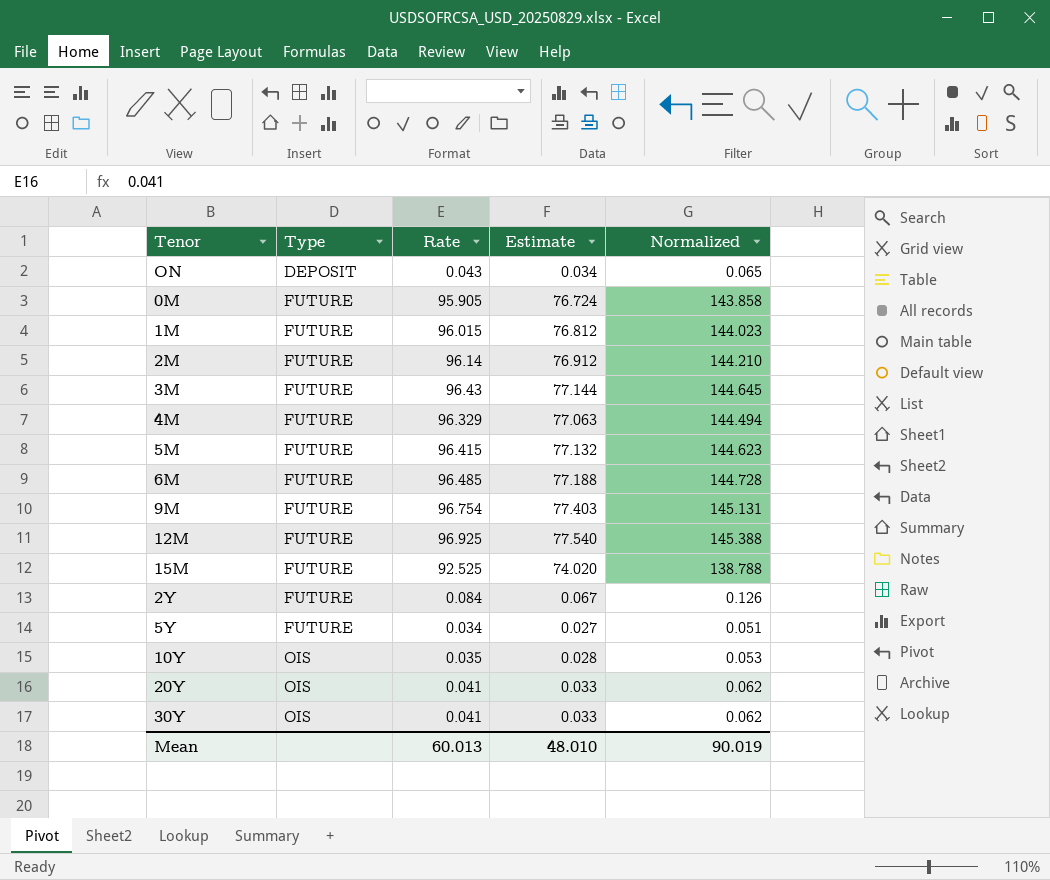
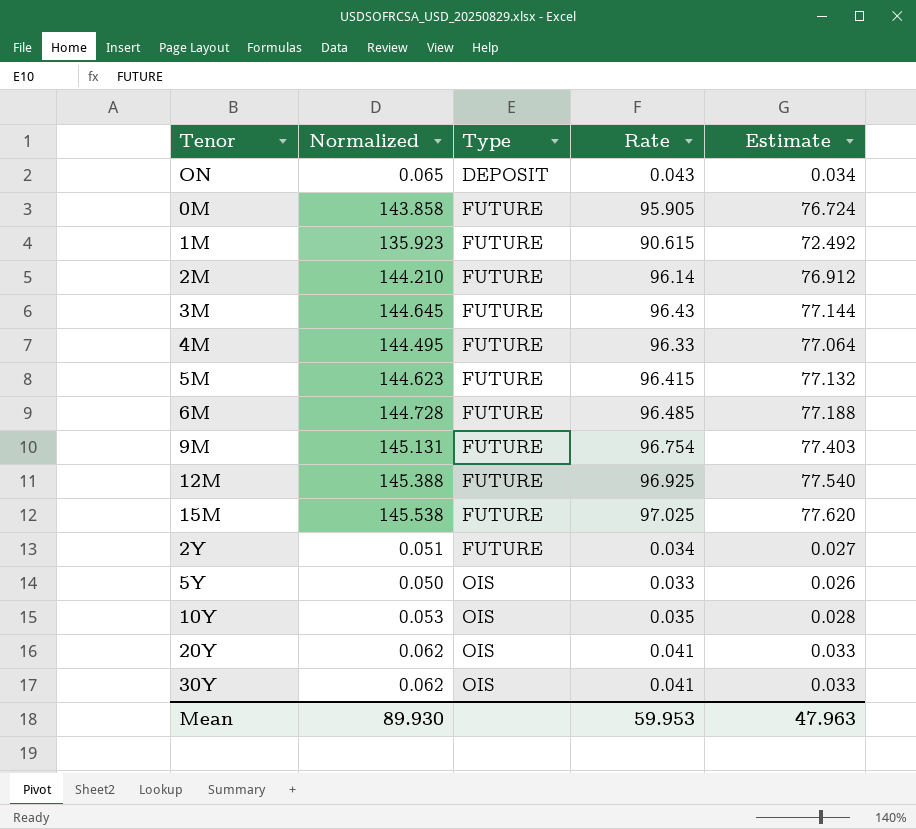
column Normalized | position: 5 -> 2
1M | Normalized: 144.023 -> 135.923
1M | Rate: 96.015 -> 90.615
1M | Estimate: 76.812 -> 72.492
4M | Normalized: 144.494 -> 144.495
4M | Rate: 96.329 -> 96.33
4M | Estimate: 77.063 -> 77.064
15M | Normalized: 138.788 -> 145.538
15M | Rate: 92.525 -> 97.025
15M | Estimate: 74.020 -> 77.620
2Y | Normalized: 0.126 -> 0.051
2Y | Rate: 0.084 -> 0.034
2Y | Estimate: 0.067 -> 0.027
5Y | Normalized: 0.051 -> 0.050
5Y | Type: FUTURE -> OIS
5Y | Rate: 0.034 -> 0.033
5Y | Estimate: 0.027 -> 0.026
Mean | Normalized: 90.019 -> 89.930
Mean | Rate: 60.013 -> 59.953
Mean | Estimate: 48.010 -> 47.963

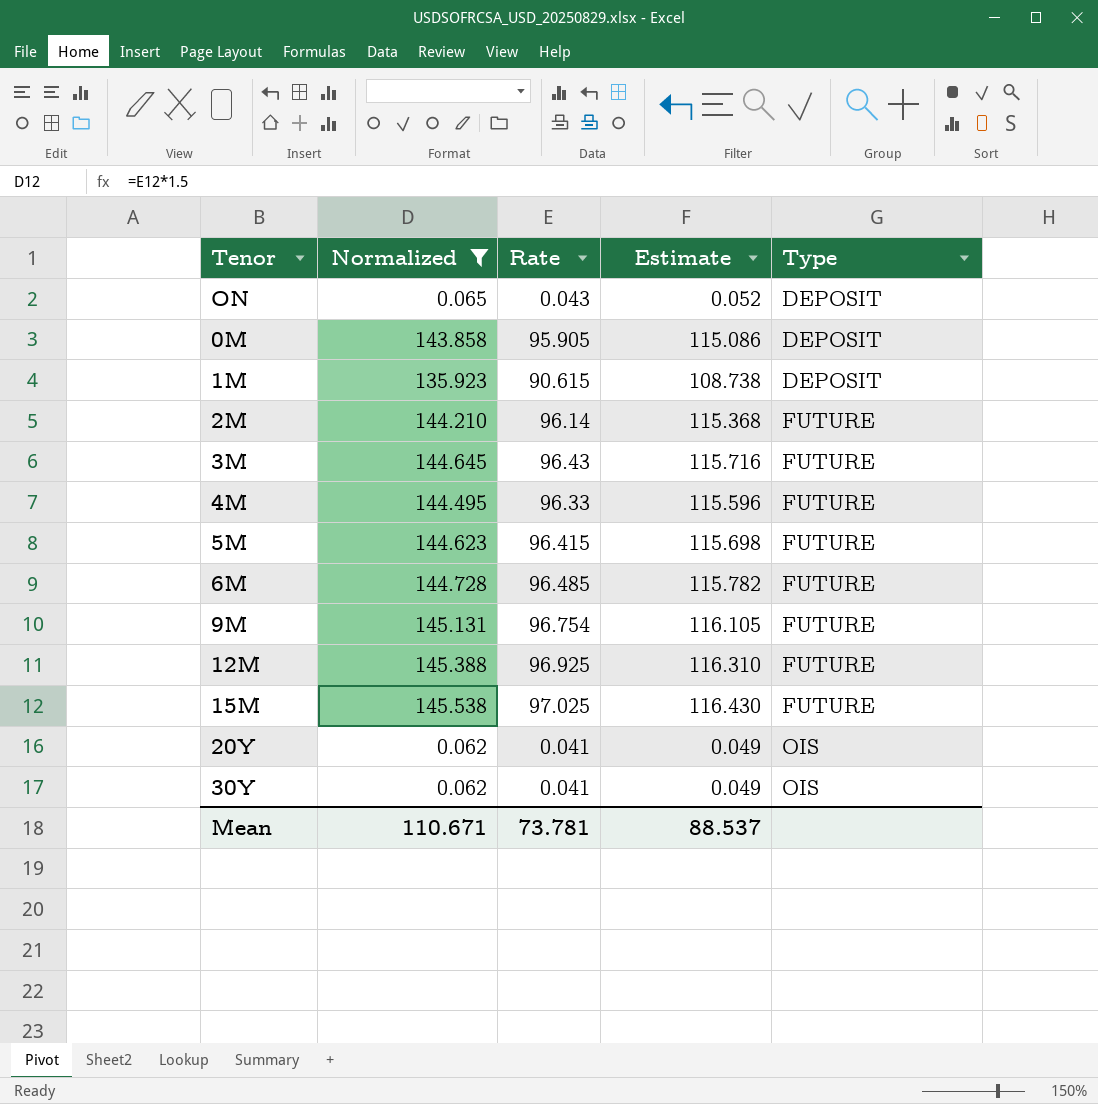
filter: none -> Normalized >= 0.062
column Estimate | formula: [Rate] * 0.8 -> [Rate] * 1.2
column Type | position: 3 -> 5
0M | Type: FUTURE -> DEPOSIT
1M | Type: FUTURE -> DEPOSIT
Mean | Normalized: 89.930 -> 110.671
Mean | Rate: 59.953 -> 73.781
Mean | Estimate: 47.963 -> 88.537

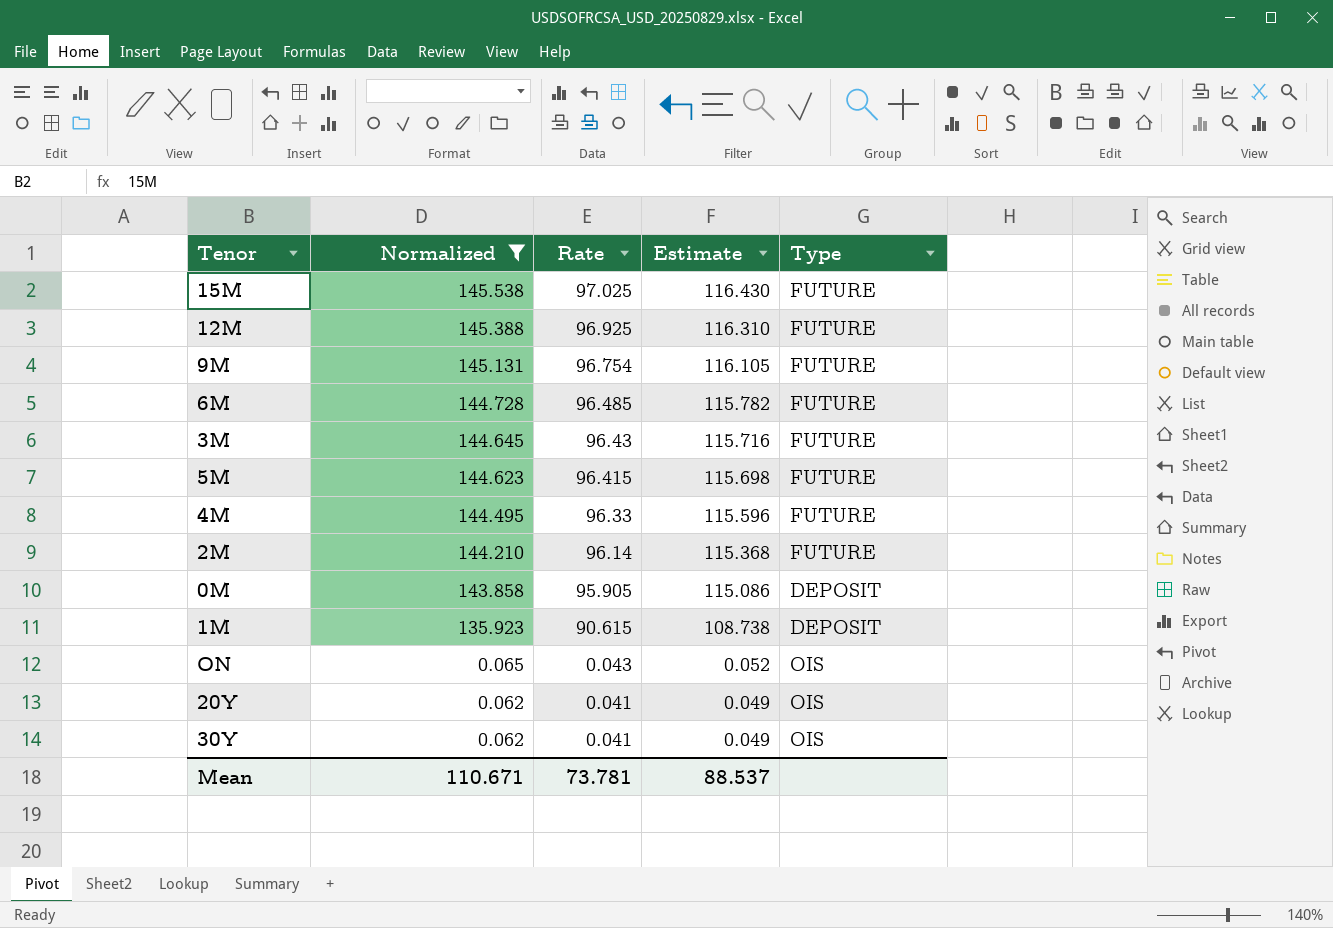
row order: Type ascending -> Normalized descending
ON | Type: DEPOSIT -> OIS

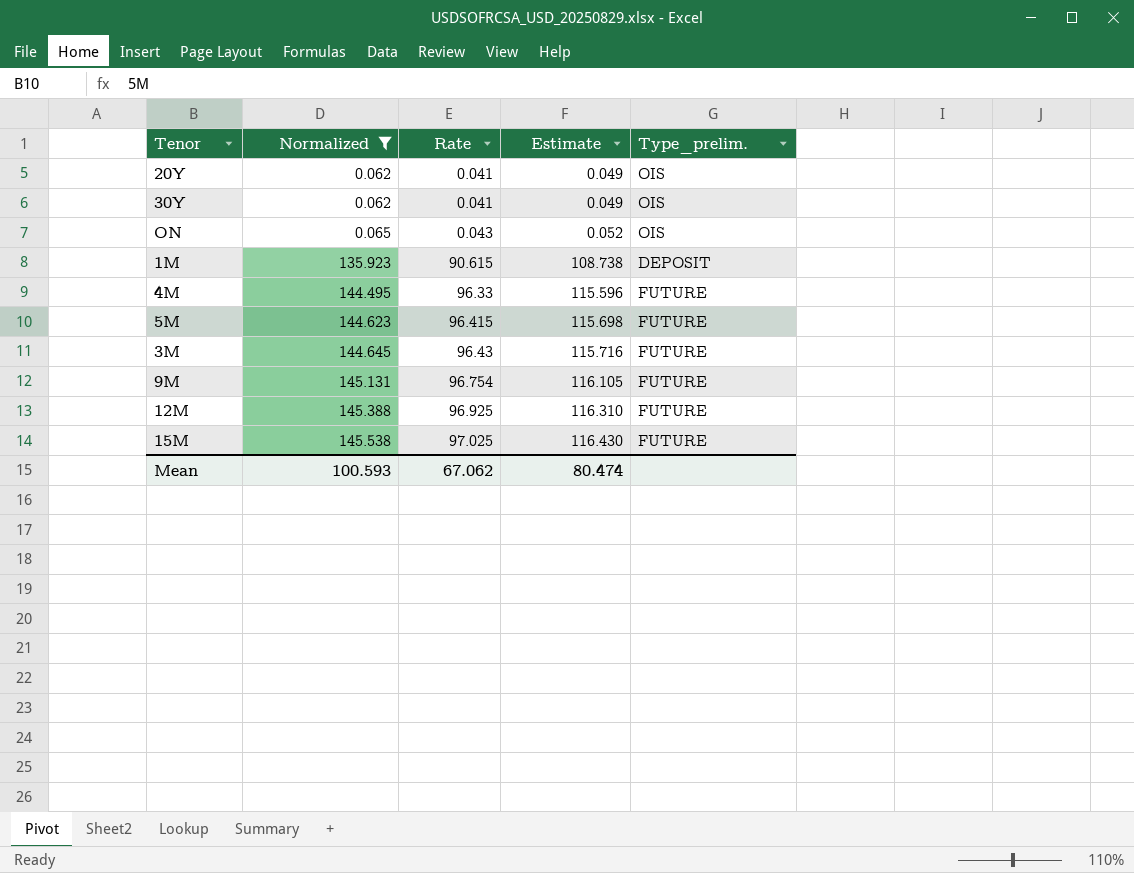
row order: Normalized descending -> Normalized ascending
column name: Type -> Type_prelim.
row 6M: 144.728 | 96.485 | 115.782 | FUTURE -> none
row 2M: 144.210 | 96.14 | 115.368 | FUTURE -> none
row 0M: 143.858 | 95.905 | 115.086 | DEPOSIT -> none
Mean | Normalized: 110.671 -> 100.593
Mean | Rate: 73.781 -> 67.062
Mean | Estimate: 88.537 -> 80.474

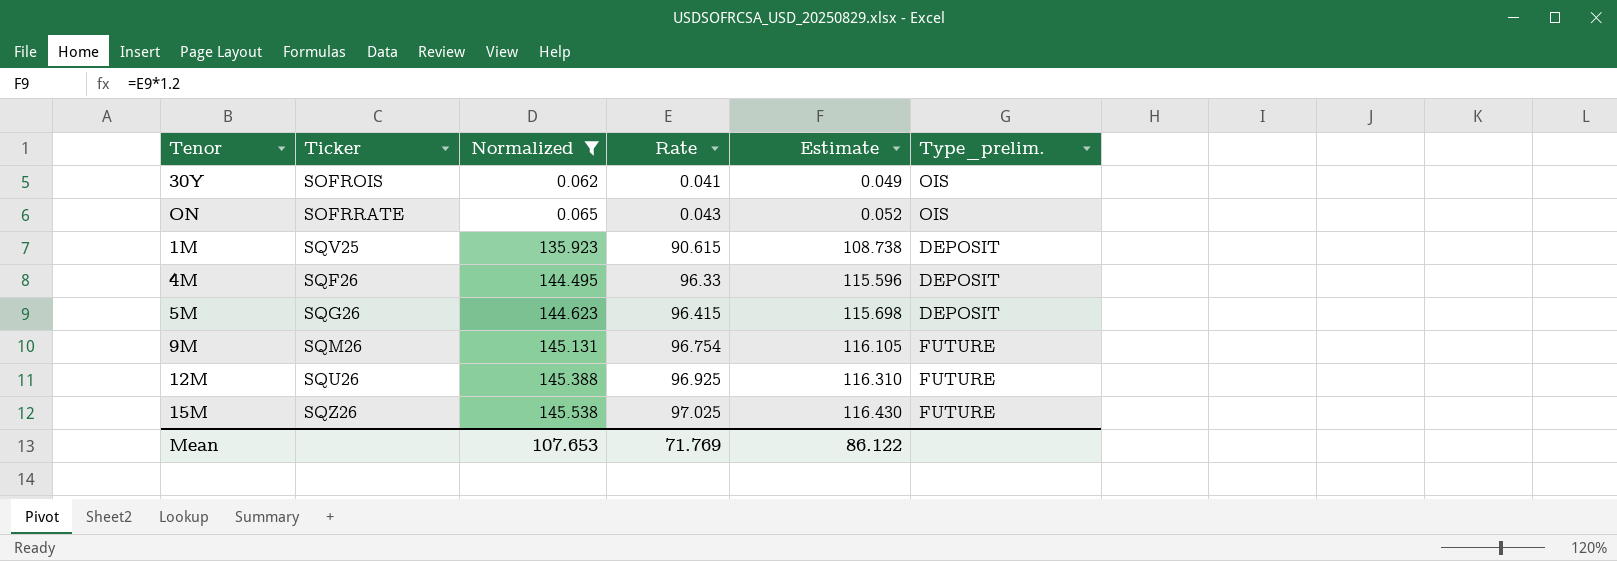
column Ticker | position: none -> 2
row 20Y: 0.062 | 0.041 | 0.049 | OIS -> none
row 3M: 144.645 | 96.43 | 115.716 | FUTURE -> none
4M | Type_prelim.: FUTURE -> DEPOSIT
5M | Type_prelim.: FUTURE -> DEPOSIT
Mean | Normalized: 100.593 -> 107.653
Mean | Rate: 67.062 -> 71.769
Mean | Estimate: 80.474 -> 86.122

